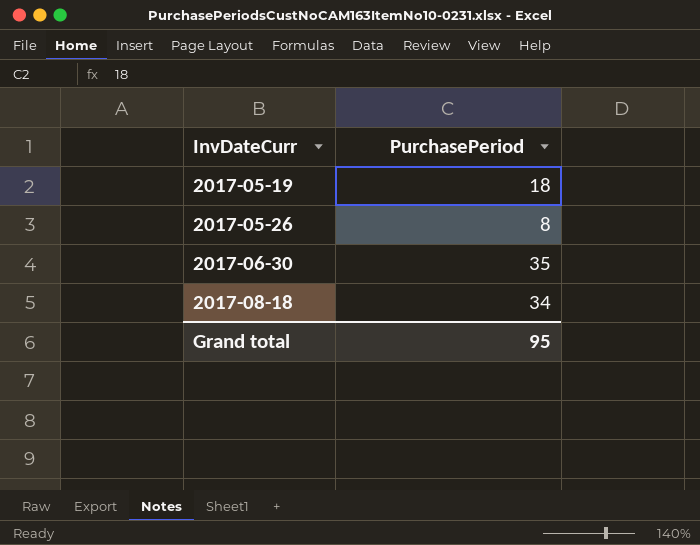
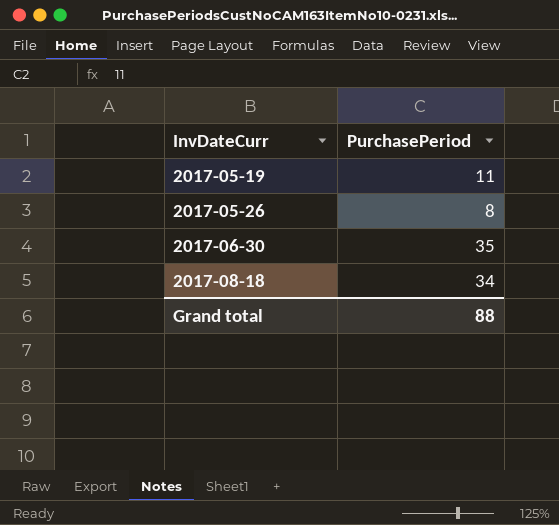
2017-05-19 | PurchasePeriod: 18 -> 11
Grand total | PurchasePeriod: 95 -> 88

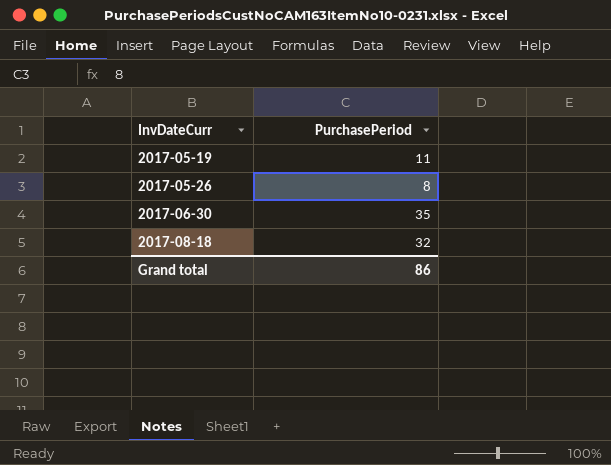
2017-08-18 | PurchasePeriod: 34 -> 32
Grand total | PurchasePeriod: 88 -> 86

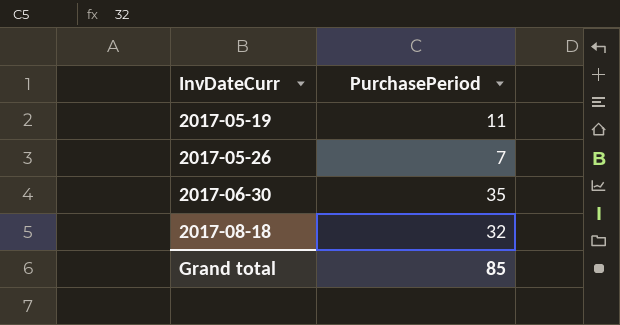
2017-05-26 | PurchasePeriod: 8 -> 7
Grand total | PurchasePeriod: 86 -> 85

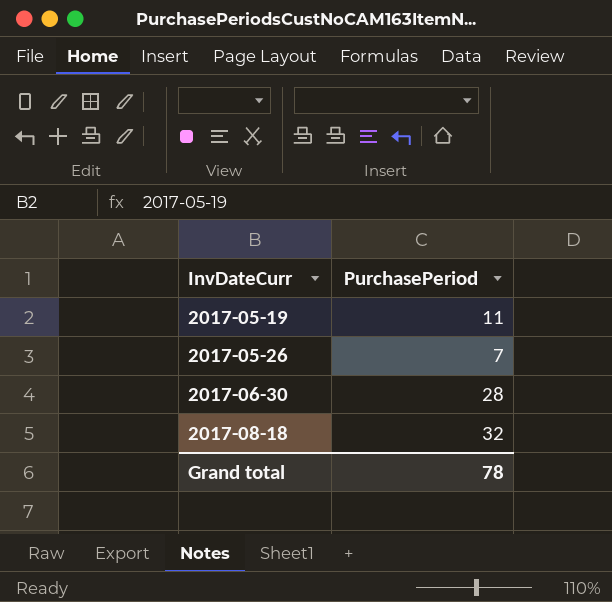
2017-06-30 | PurchasePeriod: 35 -> 28
Grand total | PurchasePeriod: 85 -> 78

